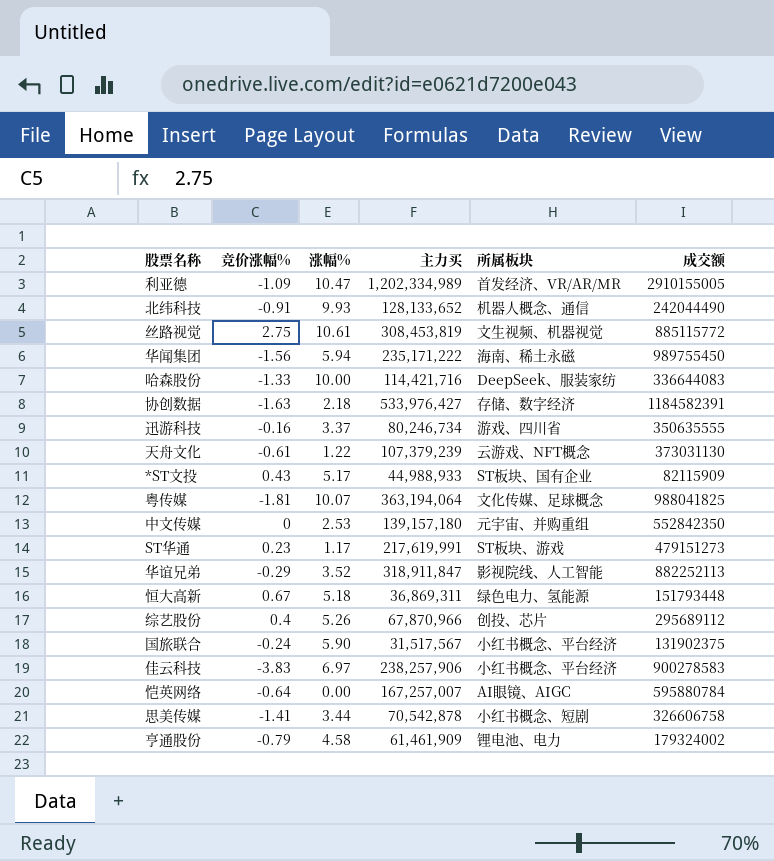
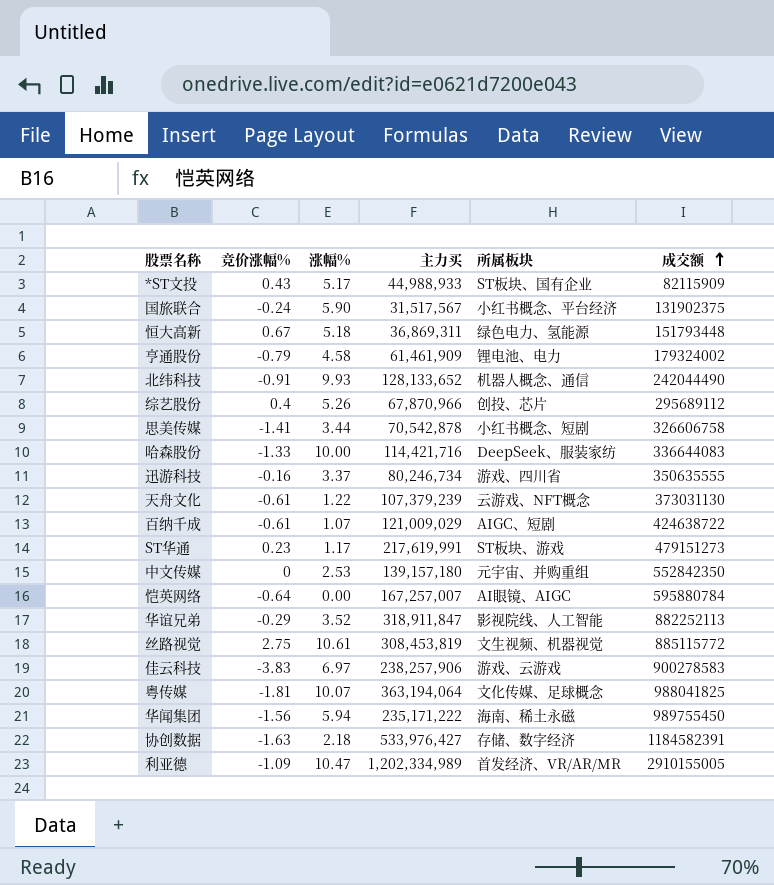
row order: none -> 成交额 ascending
row 百纳千成: none -> -0.61 | 1.07 | 121,009,029 | AIGC、短剧 | 424638722
佳云科技 | 所属板块: 小红书概念、平台经济 -> 游戏、云游戏

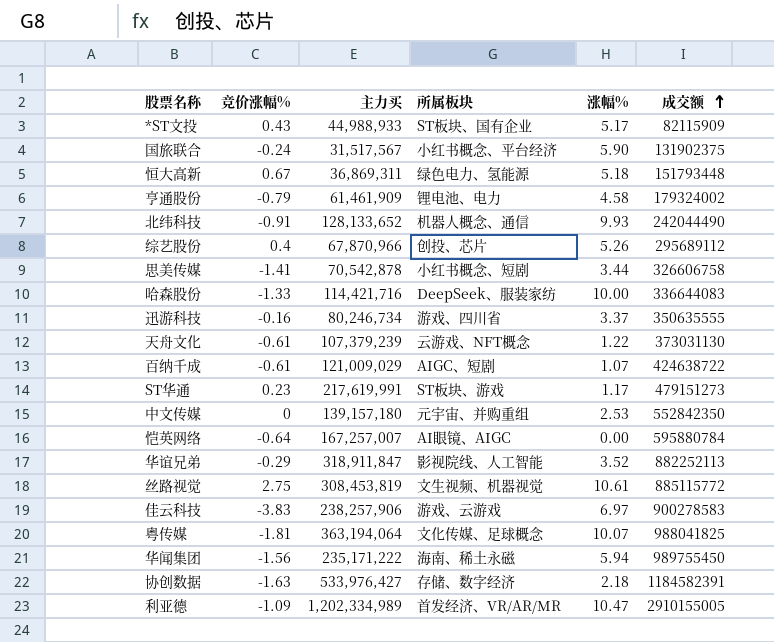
column 涨幅% | position: 3 -> 5

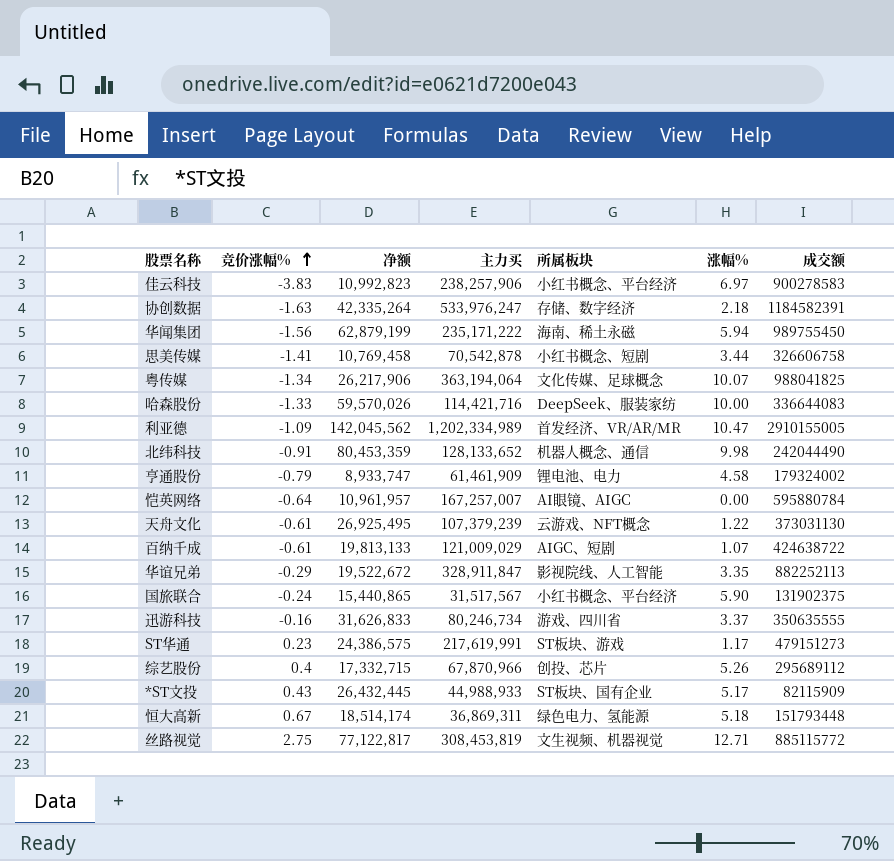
row order: 成交额 ascending -> 竞价涨幅% ascending
column 净额 | position: none -> 3
row 中文传媒: 0 | 139,157,180 | 元宇宙、并购重组 | 2.53 | 552842350 -> none
佳云科技 | 所属板块: 游戏、云游戏 -> 小红书概念、平台经济
协创数据 | 主力买: 533,976,427 -> 533,976,247
粤传媒 | 竞价涨幅%: -1.81 -> -1.34
北纬科技 | 涨幅%: 9.93 -> 9.98
华谊兄弟 | 主力买: 318,911,847 -> 328,911,847
华谊兄弟 | 涨幅%: 3.52 -> 3.35
丝路视觉 | 涨幅%: 10.61 -> 12.71

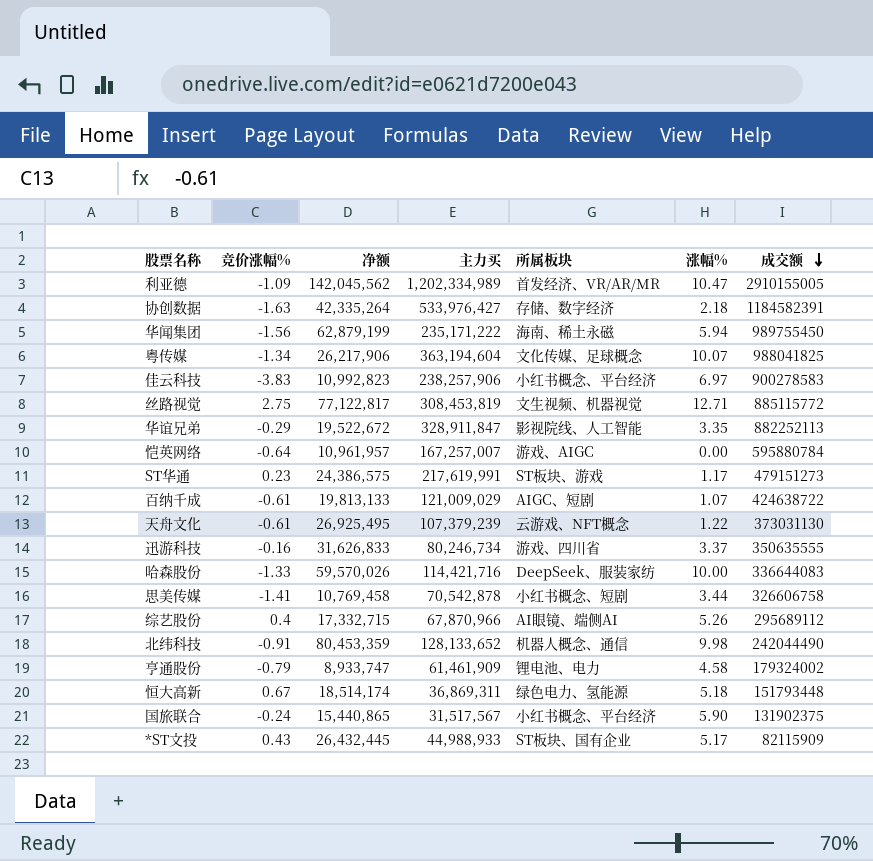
row order: 竞价涨幅% ascending -> 成交额 descending
协创数据 | 主力买: 533,976,247 -> 533,976,427
粤传媒 | 主力买: 363,194,064 -> 363,194,604
恺英网络 | 所属板块: AI眼镜、AIGC -> 游戏、AIGC
综艺股份 | 所属板块: 创投、芯片 -> AI眼镜、端侧AI

